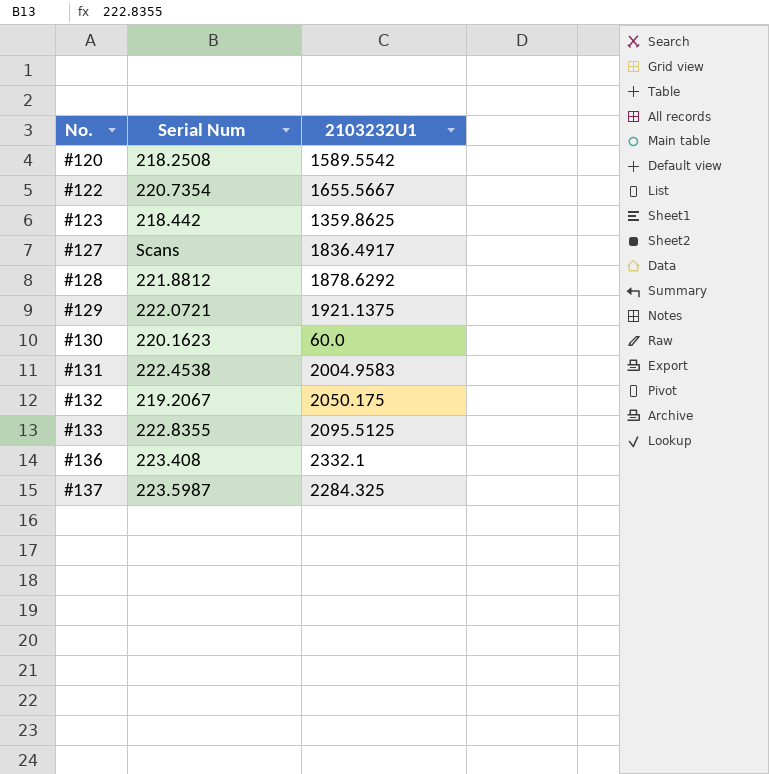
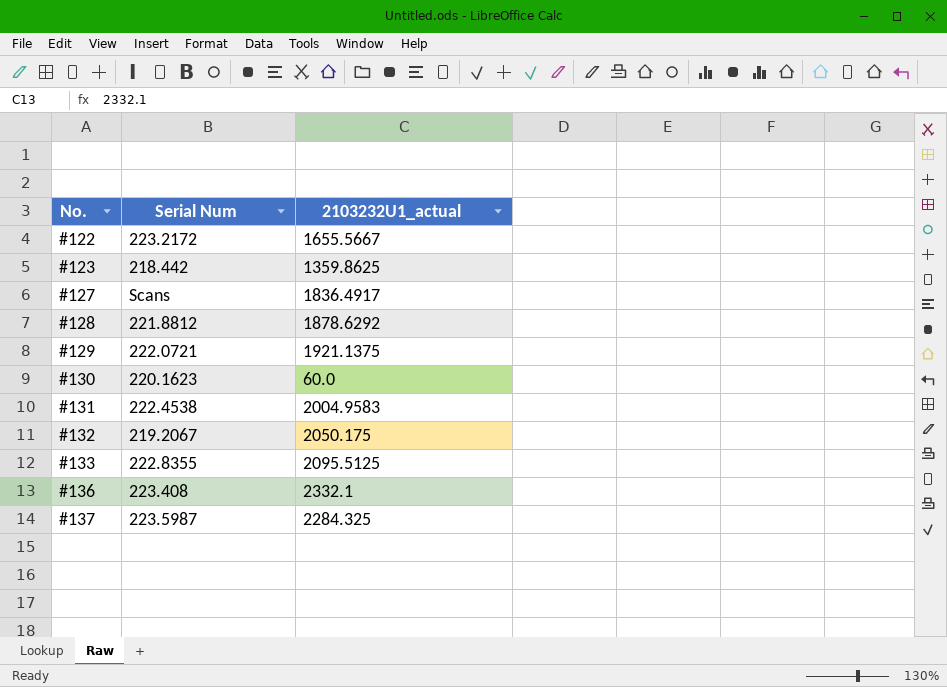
column name: 2103232U1 -> 2103232U1_actual
row #120: 218.2508 | 1589.5542 -> none
#122 | Serial Num: 220.7354 -> 223.2172

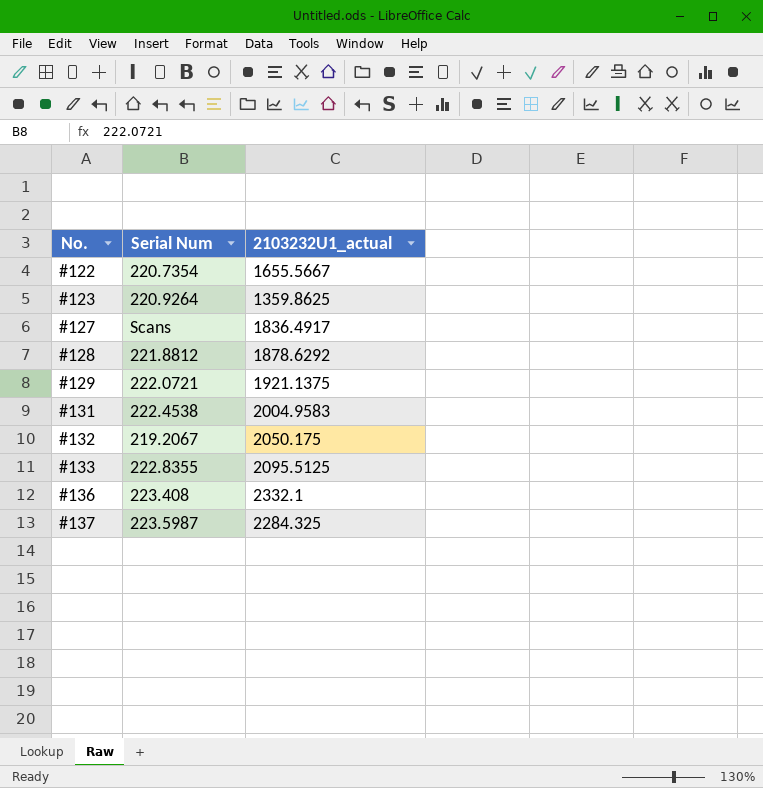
row #130: 220.1623 | 60.0 -> none
#122 | Serial Num: 223.2172 -> 220.7354
#123 | Serial Num: 218.442 -> 220.9264

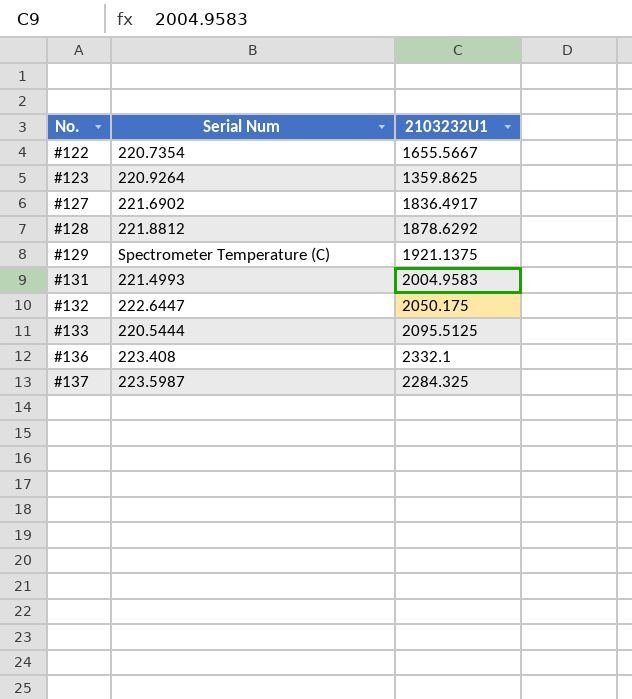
column name: 2103232U1_actual -> 2103232U1
#127 | Serial Num: Scans -> 221.6902
#129 | Serial Num: 222.0721 -> Spectrometer Temperature (C)
#131 | Serial Num: 222.4538 -> 221.4993
#132 | Serial Num: 219.2067 -> 222.6447
#133 | Serial Num: 222.8355 -> 220.5444

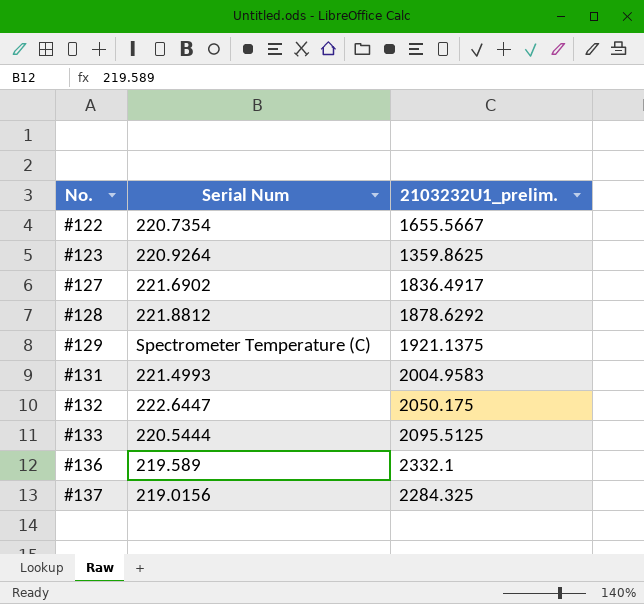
column name: 2103232U1 -> 2103232U1_prelim.
#136 | Serial Num: 223.408 -> 219.589
#137 | Serial Num: 223.5987 -> 219.0156

